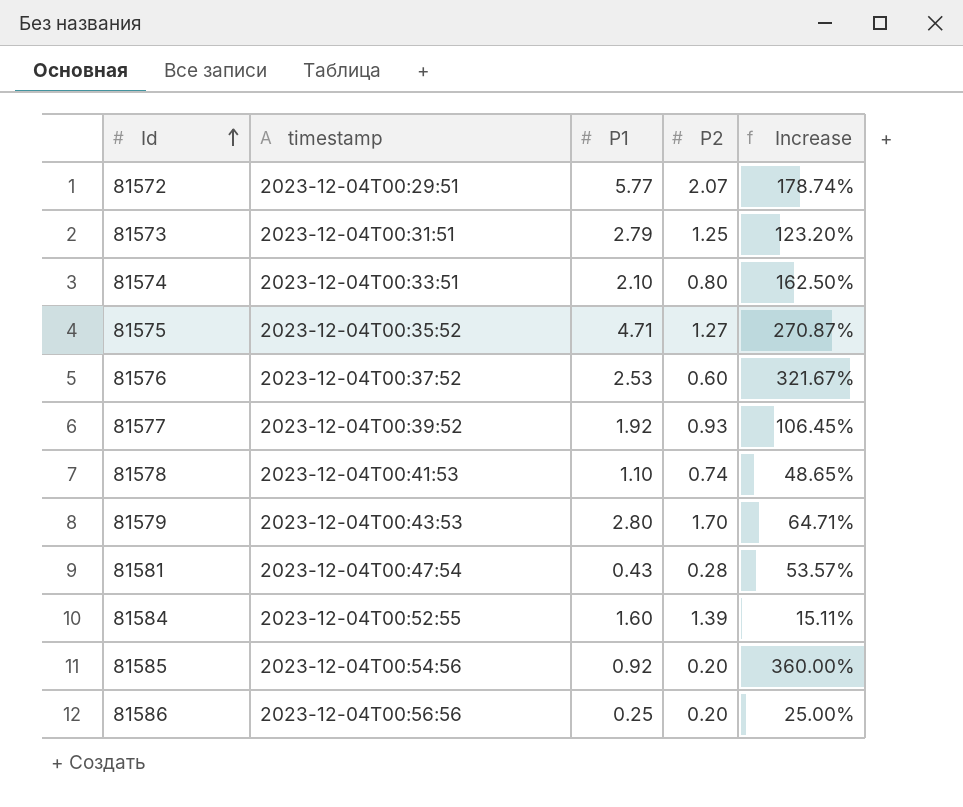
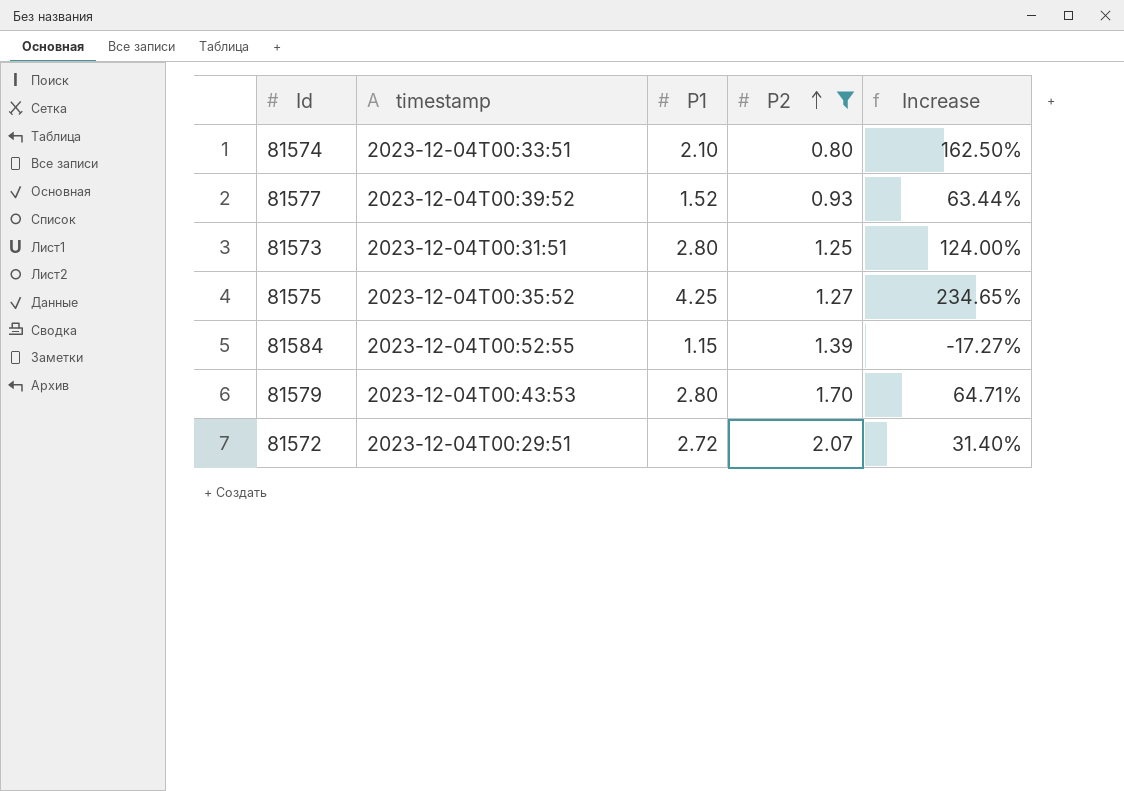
filter: none -> P2 >= 0.80
row order: Id ascending -> P2 ascending
81577 | P1: 1.92 -> 1.52
81577 | Increase: 106.45% -> 63.44%
81573 | P1: 2.79 -> 2.80
81573 | Increase: 123.20% -> 124.00%
81575 | P1: 4.71 -> 4.25
81575 | Increase: 270.87% -> 234.65%
81584 | P1: 1.60 -> 1.15
81584 | Increase: 15.11% -> -17.27%
81572 | P1: 5.77 -> 2.72
81572 | Increase: 178.74% -> 31.40%

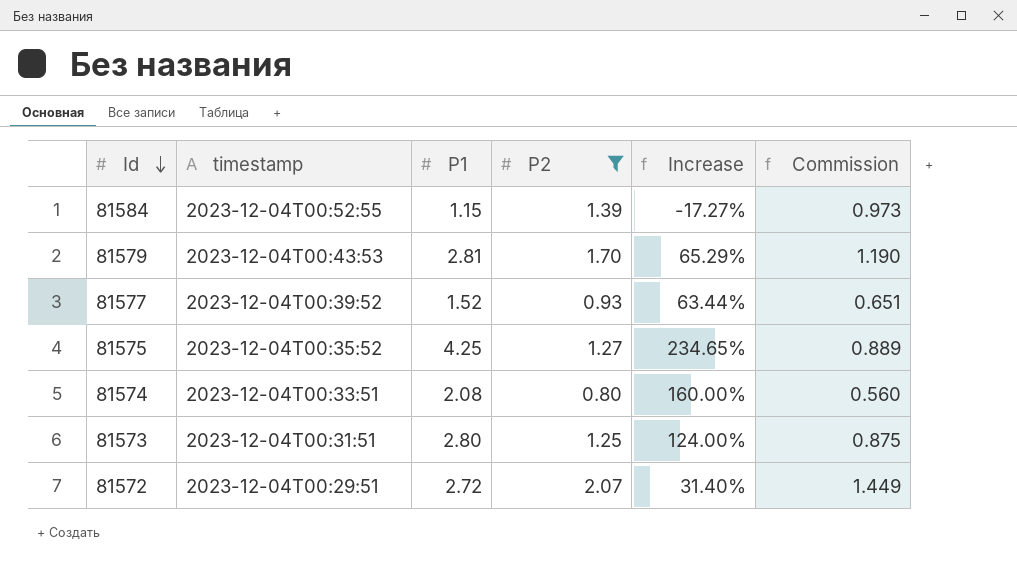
row order: P2 ascending -> Id descending
column Commission | formula: none -> [P2] * 0.7
81579 | P1: 2.80 -> 2.81
81579 | Increase: 64.71% -> 65.29%
81574 | P1: 2.10 -> 2.08
81574 | Increase: 162.50% -> 160.00%

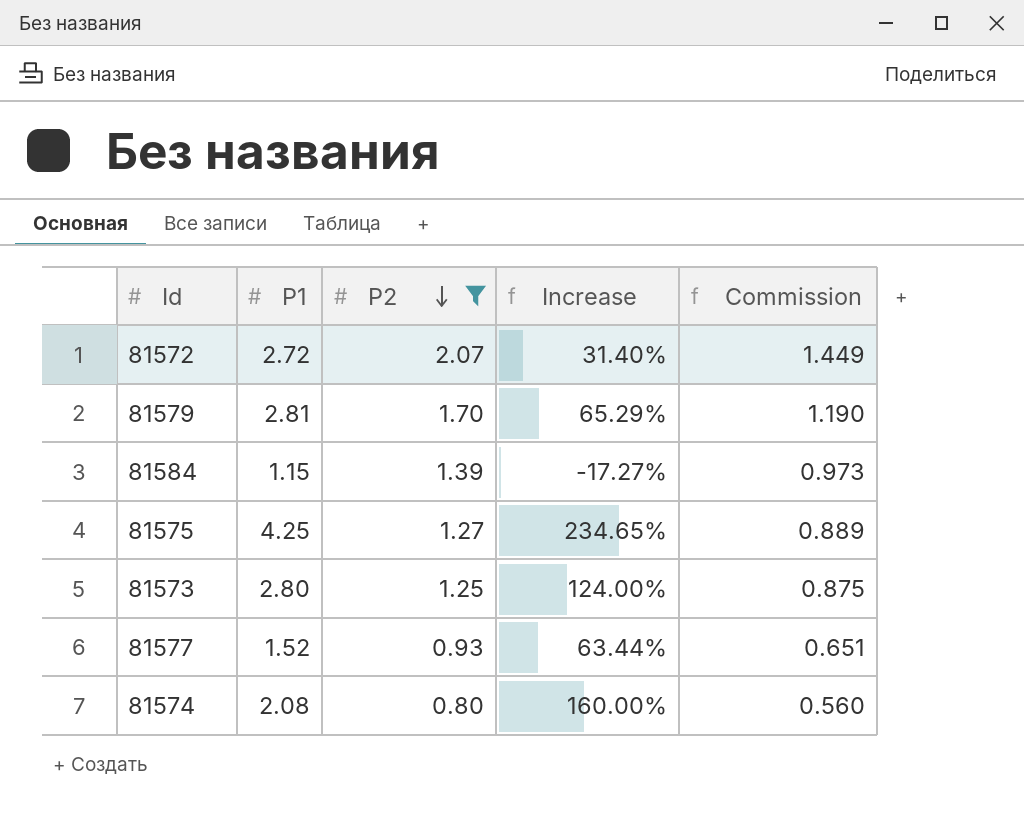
row order: Id descending -> P2 descending
column timestamp | position: 2 -> none

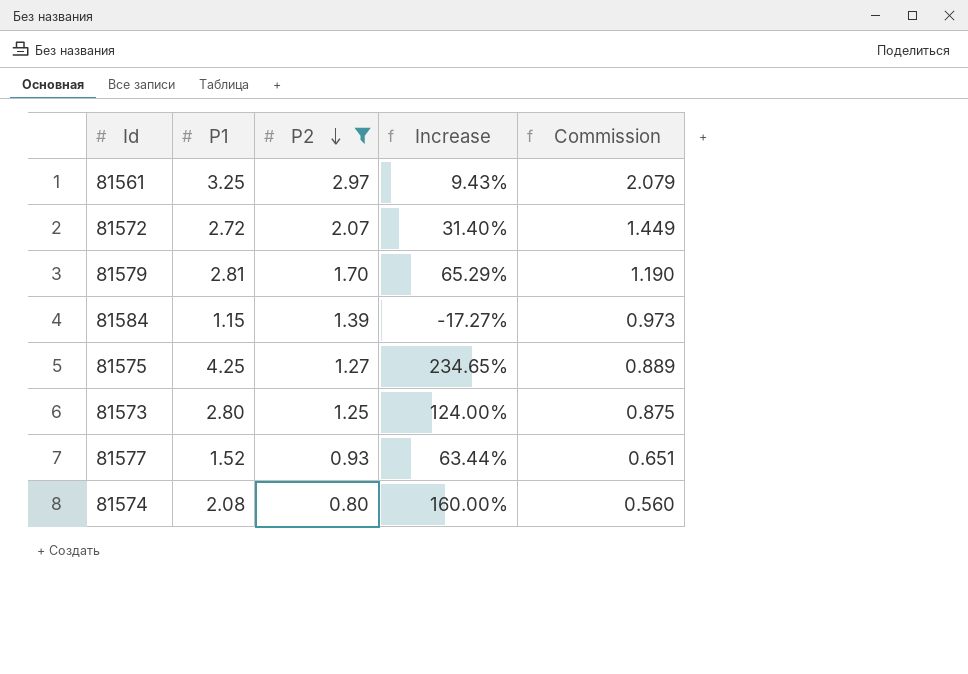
row 81561: none -> 3.25 | 2.97 | 9.43% | 2.079

